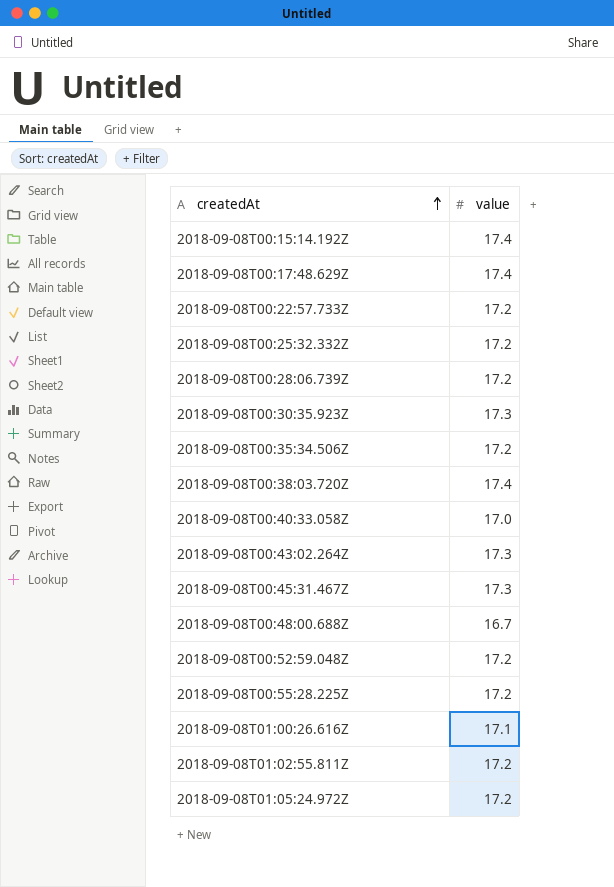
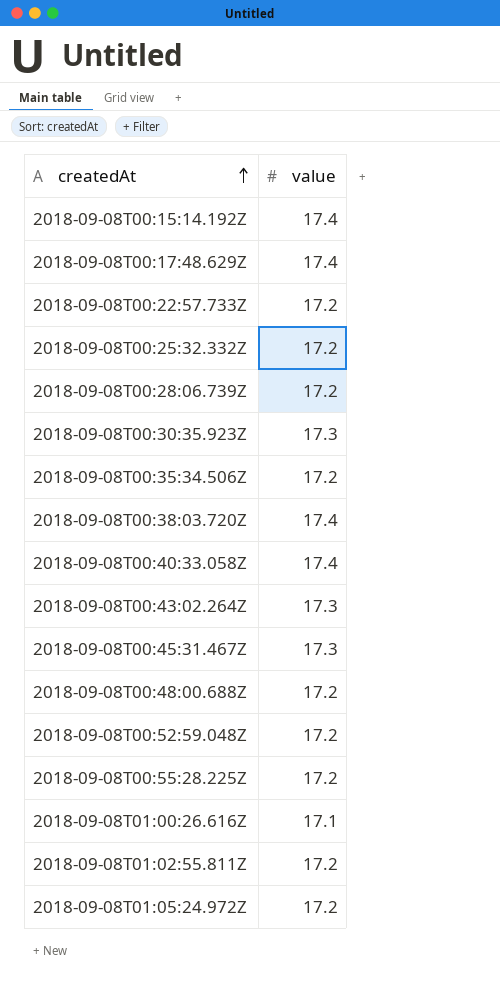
2018-09-08T00:40:33.058Z | value: 17.0 -> 17.4
2018-09-08T00:48:00.688Z | value: 16.7 -> 17.2

